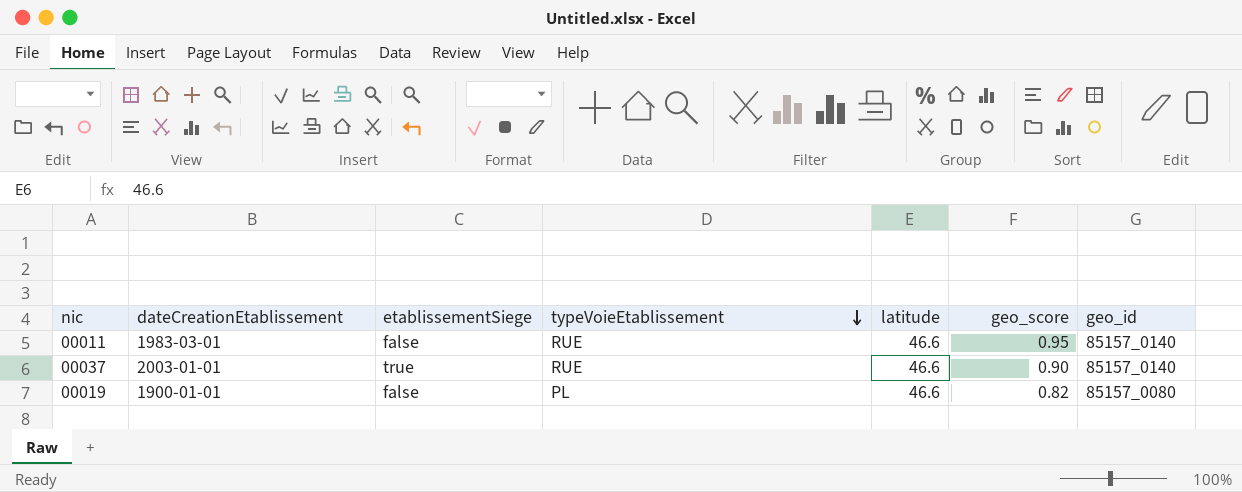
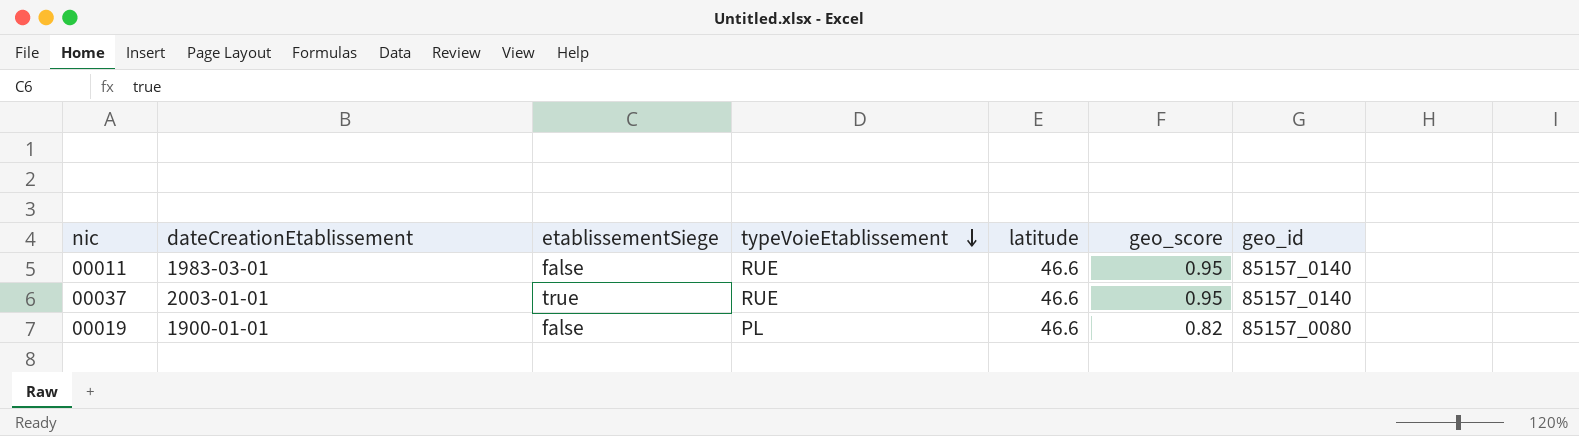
00037 | geo_score: 0.90 -> 0.95

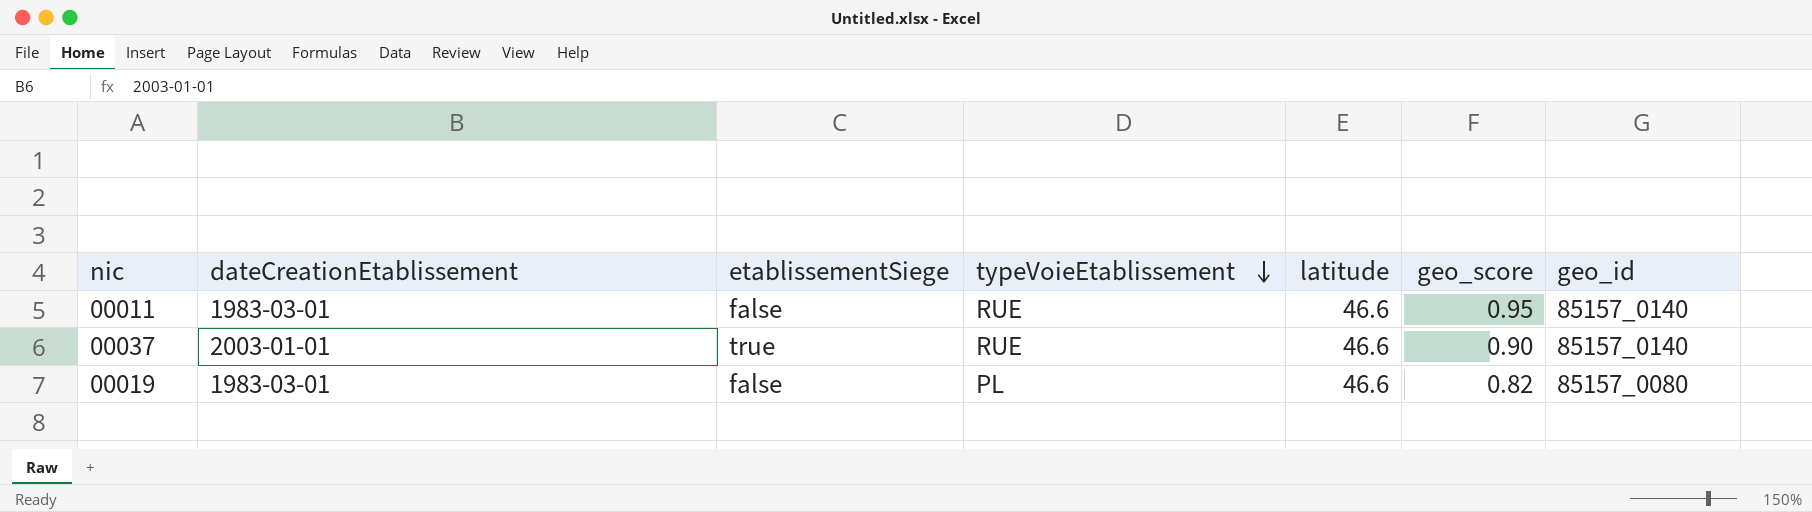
00037 | geo_score: 0.95 -> 0.90
00019 | dateCreationEtablissement: 1900-01-01 -> 1983-03-01

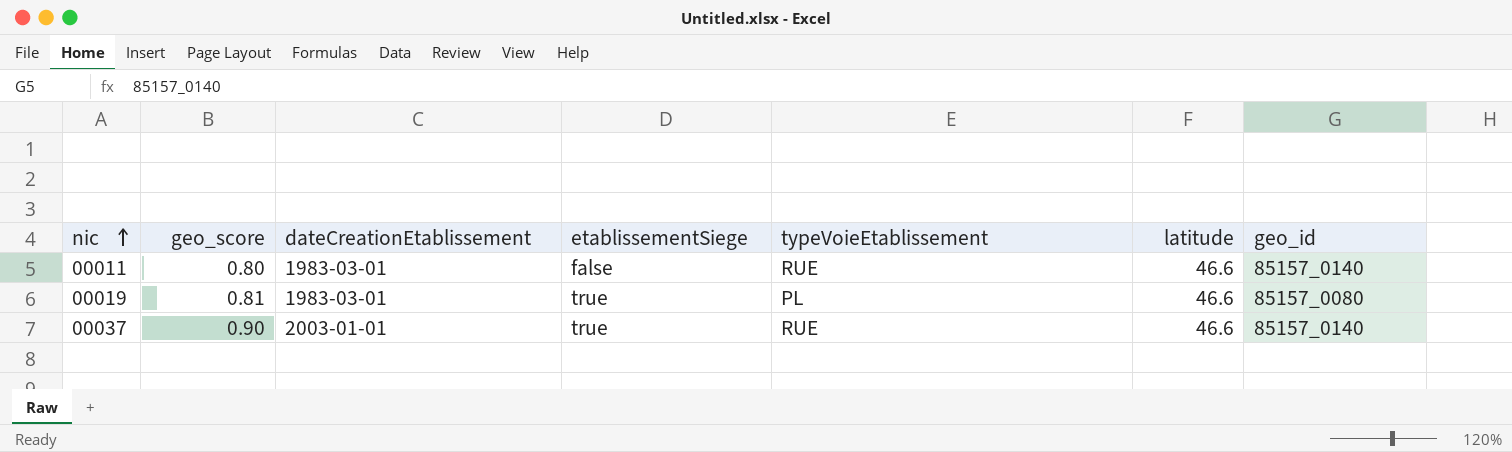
row order: typeVoieEtablissement descending -> nic ascending
column geo_score | position: 6 -> 2
00011 | geo_score: 0.95 -> 0.80
00019 | geo_score: 0.82 -> 0.81
00019 | etablissementSiege: false -> true

